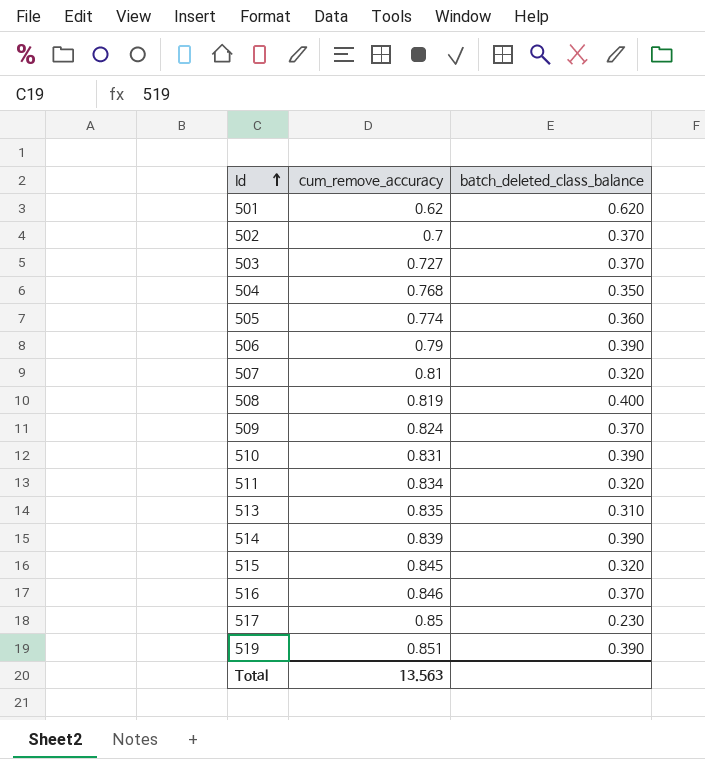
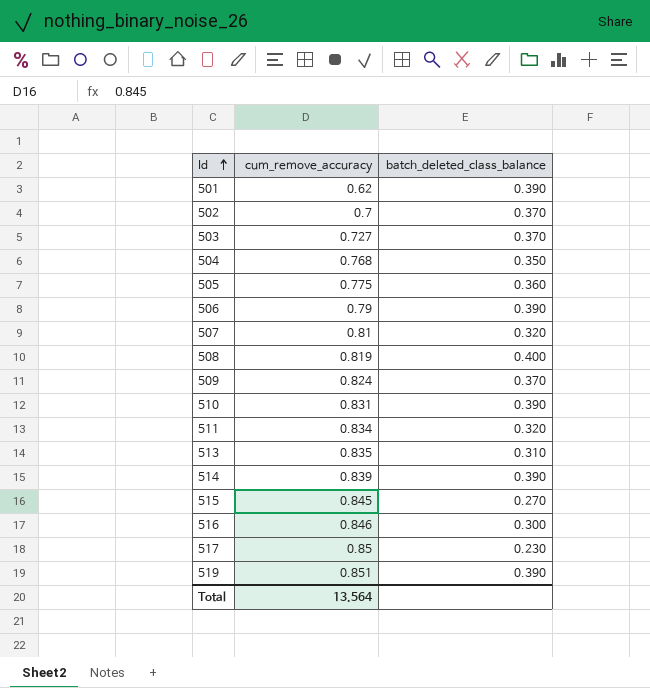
501 | batch_deleted_class_balance: 0.620 -> 0.390
505 | cum_remove_accuracy: 0.774 -> 0.775
515 | batch_deleted_class_balance: 0.320 -> 0.270
516 | batch_deleted_class_balance: 0.370 -> 0.300
Total | cum_remove_accuracy: 13.563 -> 13.564

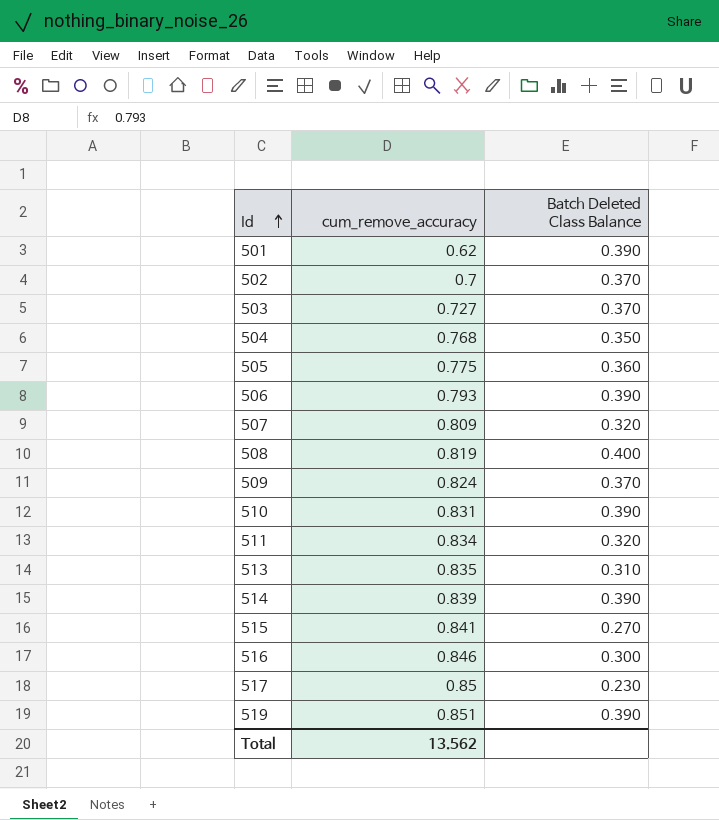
column name: batch_deleted_class_balance -> Batch Deleted Class Balance
506 | cum_remove_accuracy: 0.79 -> 0.793
507 | cum_remove_accuracy: 0.81 -> 0.809
515 | cum_remove_accuracy: 0.845 -> 0.841
Total | cum_remove_accuracy: 13.564 -> 13.562

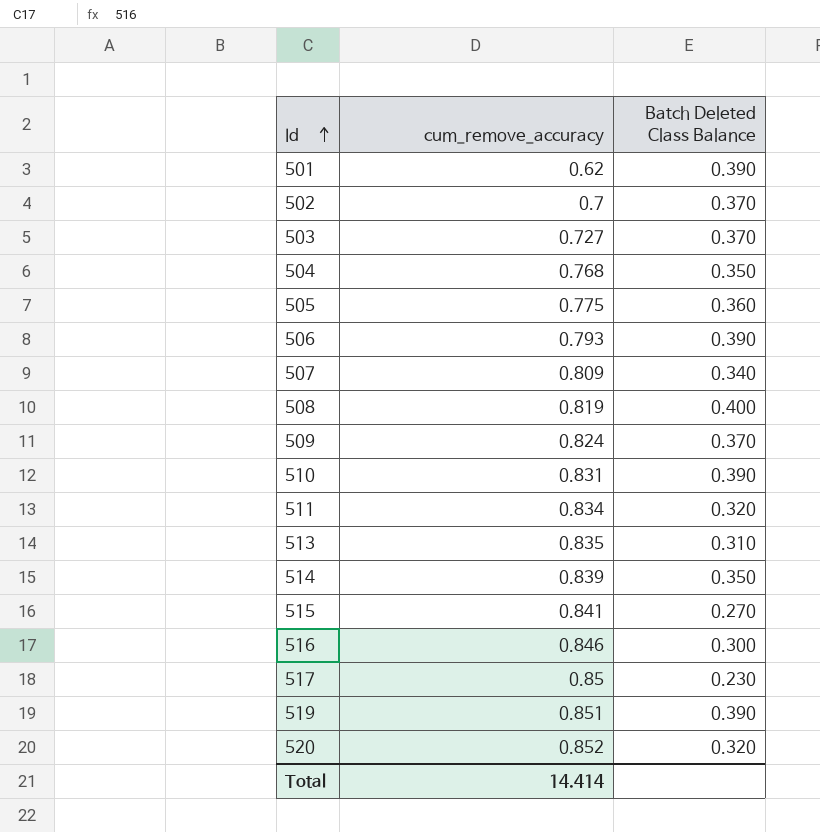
507 | Batch Deleted Class Balance: 0.320 -> 0.340
514 | Batch Deleted Class Balance: 0.390 -> 0.350
row 520: none -> 0.852 | 0.320
Total | cum_remove_accuracy: 13.562 -> 14.414

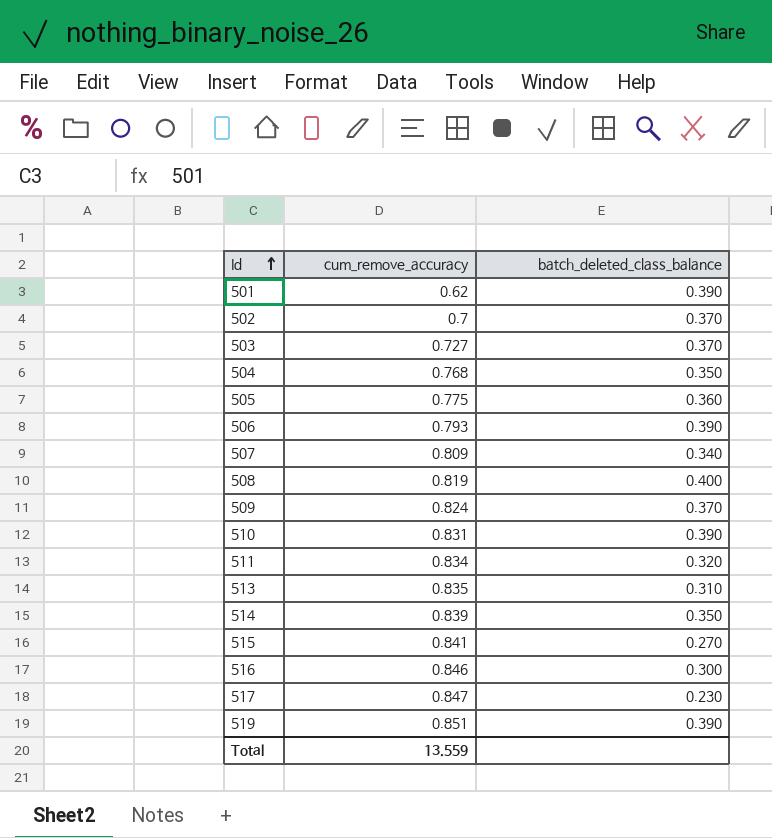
column name: Batch Deleted Class Balance -> batch_deleted_class_balance
row 520: 0.852 | 0.320 -> none
517 | cum_remove_accuracy: 0.85 -> 0.847
Total | cum_remove_accuracy: 14.414 -> 13.559

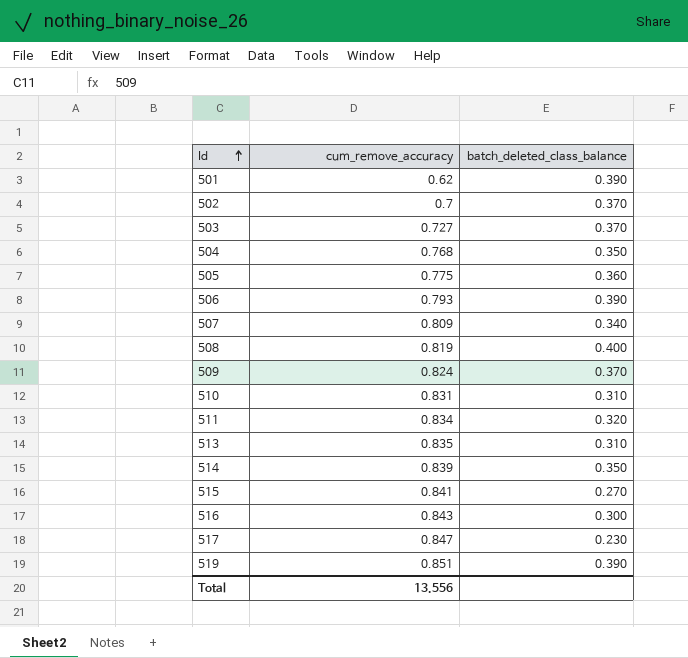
510 | batch_deleted_class_balance: 0.390 -> 0.310
516 | cum_remove_accuracy: 0.846 -> 0.843
Total | cum_remove_accuracy: 13.559 -> 13.556

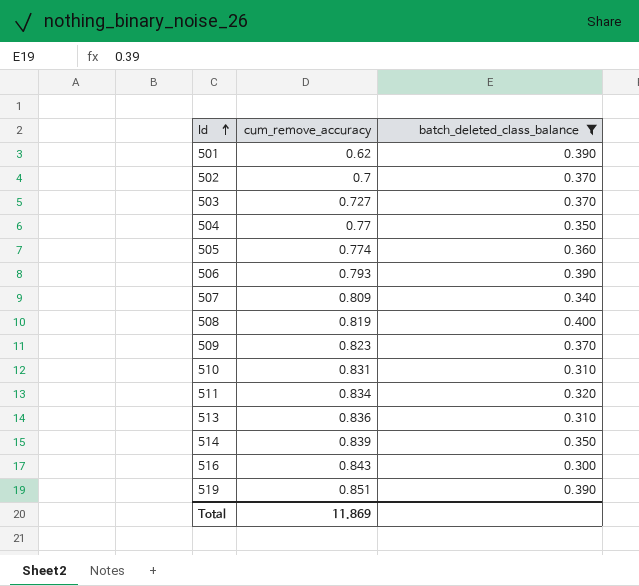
filter: none -> batch_deleted_class_balance >= 0.300
504 | cum_remove_accuracy: 0.768 -> 0.77
505 | cum_remove_accuracy: 0.775 -> 0.774
509 | cum_remove_accuracy: 0.824 -> 0.823
513 | cum_remove_accuracy: 0.835 -> 0.836
Total | cum_remove_accuracy: 13.556 -> 11.869

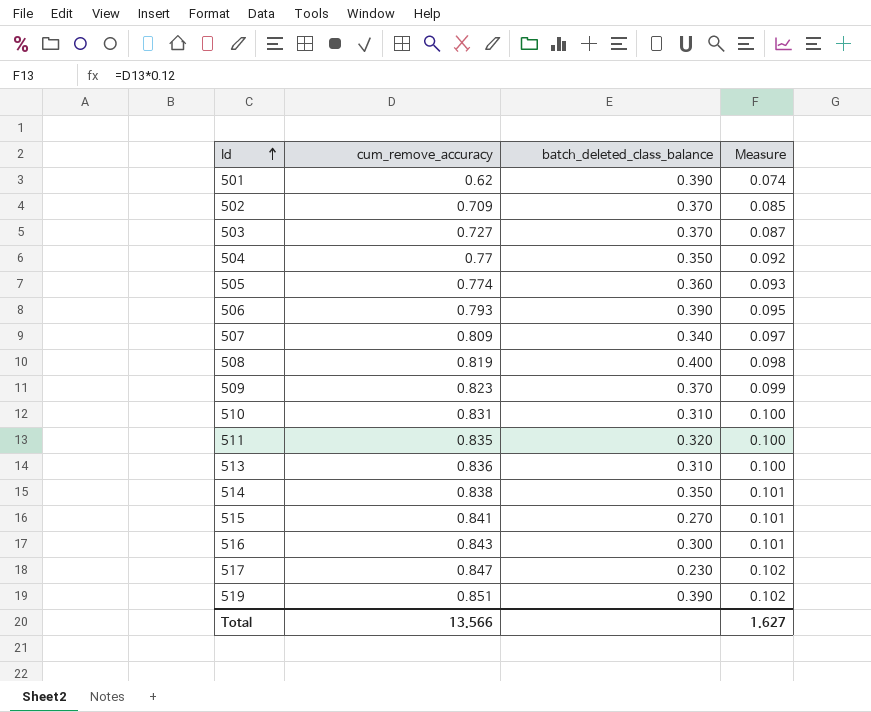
filter: batch_deleted_class_balance >= 0.300 -> none
column Measure | formula: none -> [cum_remove_accuracy] * 0.12
502 | cum_remove_accuracy: 0.7 -> 0.709
511 | cum_remove_accuracy: 0.834 -> 0.835
514 | cum_remove_accuracy: 0.839 -> 0.838
Total | cum_remove_accuracy: 11.869 -> 13.566

